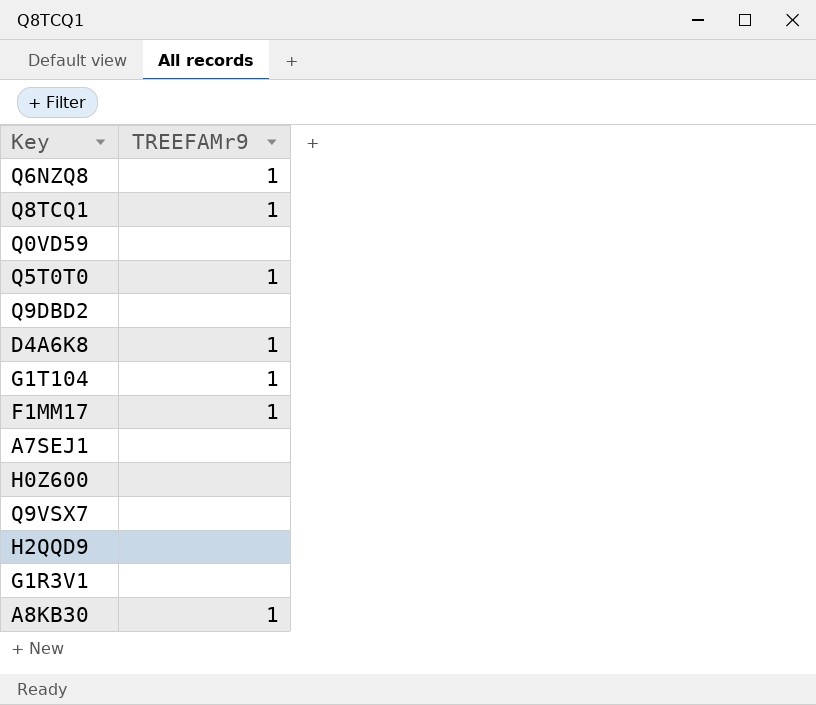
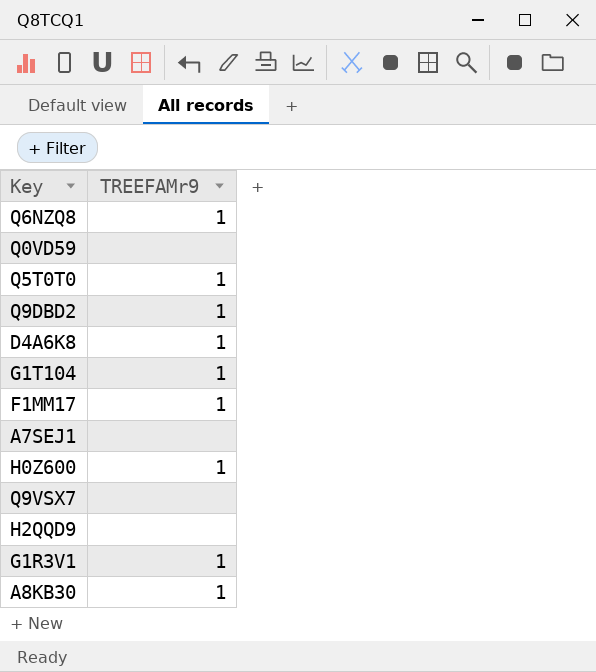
row Q8TCQ1: 1 -> none
Q9DBD2 | TREEFAMr9: none -> 1
H0Z600 | TREEFAMr9: none -> 1
G1R3V1 | TREEFAMr9: none -> 1

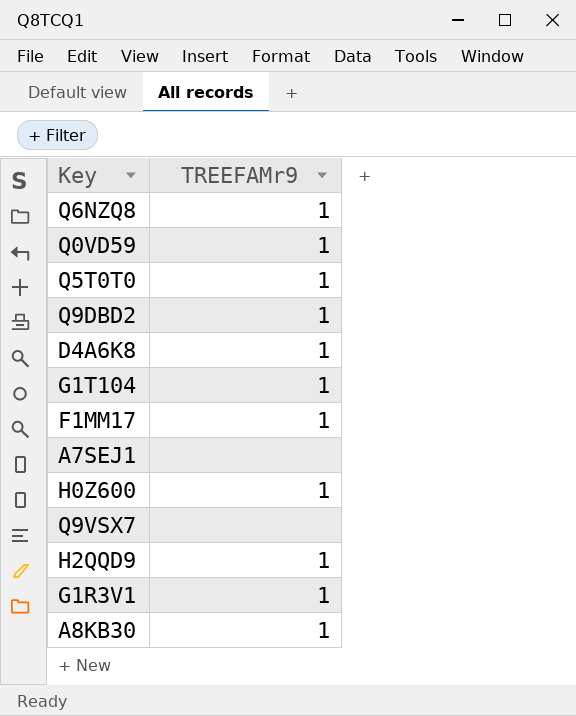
Q0VD59 | TREEFAMr9: none -> 1
H2QQD9 | TREEFAMr9: none -> 1

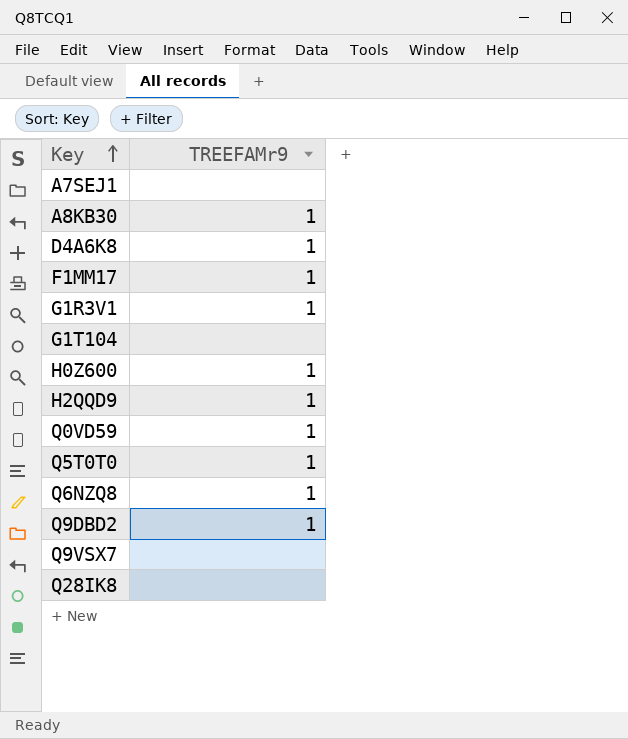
row order: none -> Key ascending
G1T104 | TREEFAMr9: 1 -> none
row Q28IK8: none -> none

